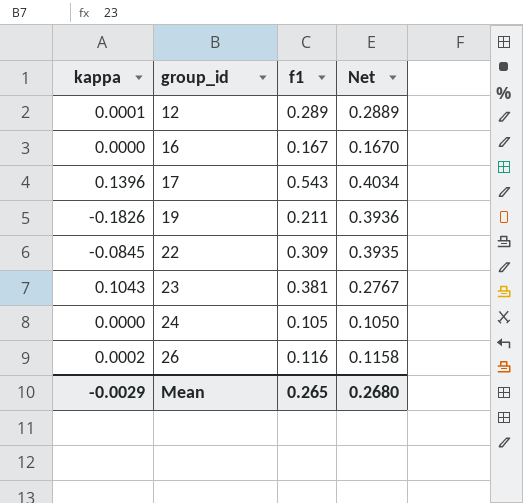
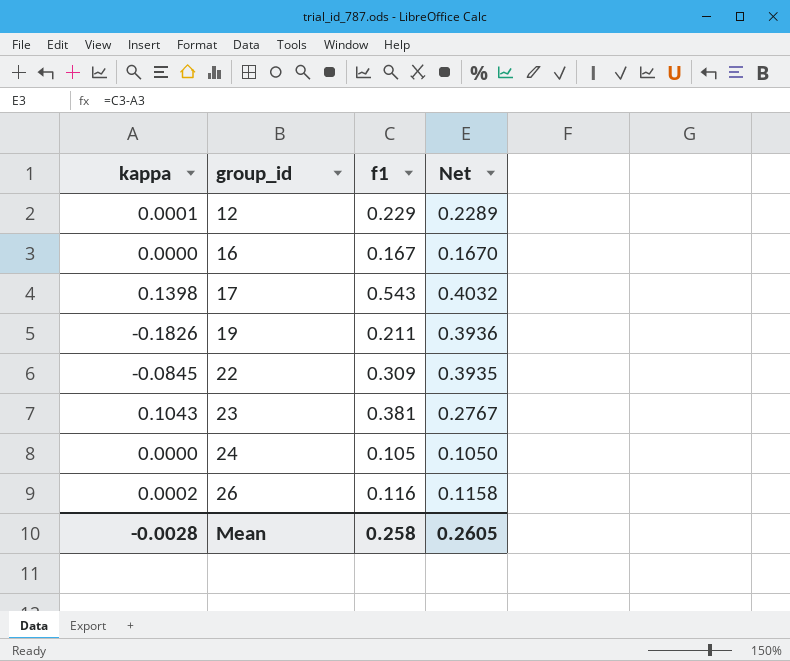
12 | f1: 0.289 -> 0.229
12 | Net: 0.2889 -> 0.2289
17 | kappa: 0.1396 -> 0.1398
17 | Net: 0.4034 -> 0.4032
Mean | kappa: -0.0029 -> -0.0028
Mean | f1: 0.265 -> 0.258
Mean | Net: 0.2680 -> 0.2605

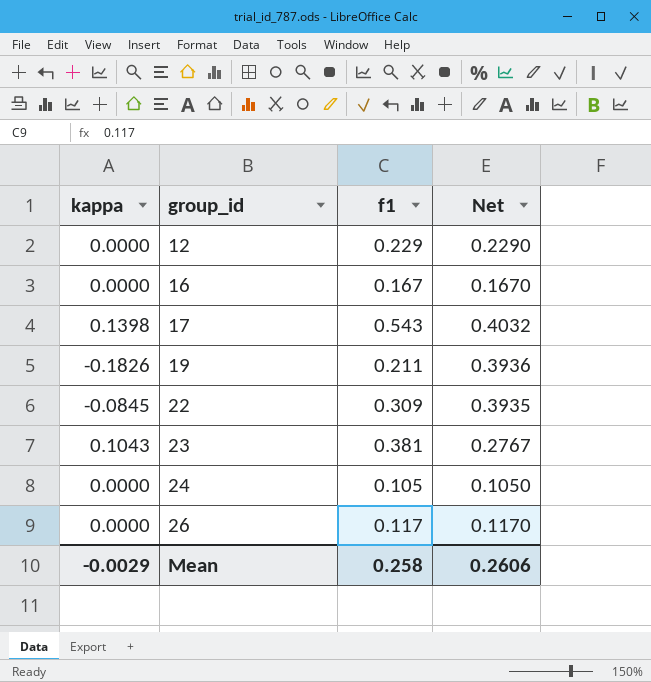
12 | kappa: 0.0001 -> 0.0000
12 | Net: 0.2289 -> 0.2290
26 | kappa: 0.0002 -> 0.0000
26 | f1: 0.116 -> 0.117
26 | Net: 0.1158 -> 0.1170
Mean | kappa: -0.0028 -> -0.0029
Mean | Net: 0.2605 -> 0.2606

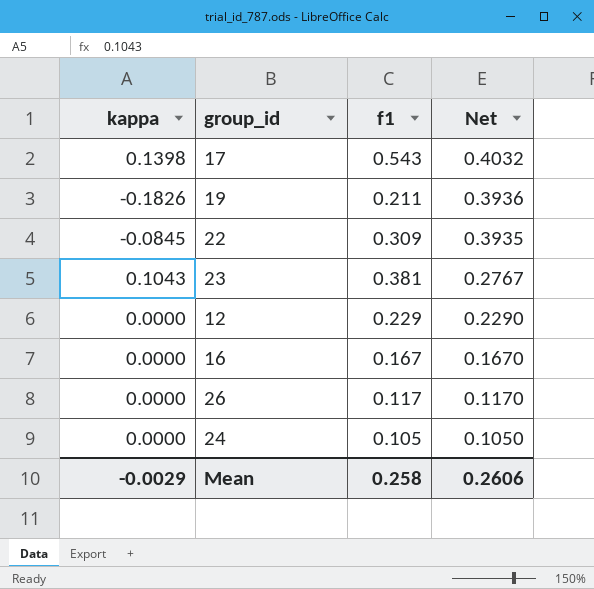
row order: group_id ascending -> Net descending

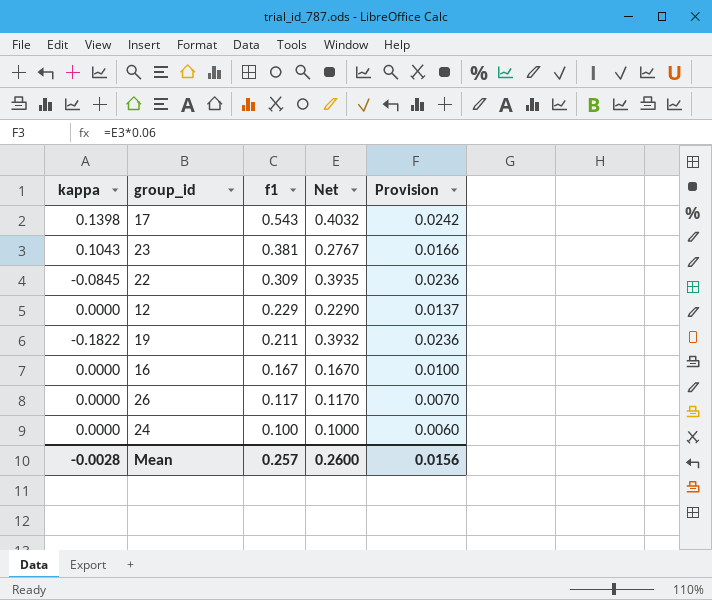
row order: Net descending -> f1 descending
column Provision | formula: none -> [Net] * 0.06
19 | kappa: -0.1826 -> -0.1822
19 | Net: 0.3936 -> 0.3932
24 | f1: 0.105 -> 0.100
24 | Net: 0.1050 -> 0.1000
Mean | kappa: -0.0029 -> -0.0028
Mean | f1: 0.258 -> 0.257
Mean | Net: 0.2606 -> 0.2600

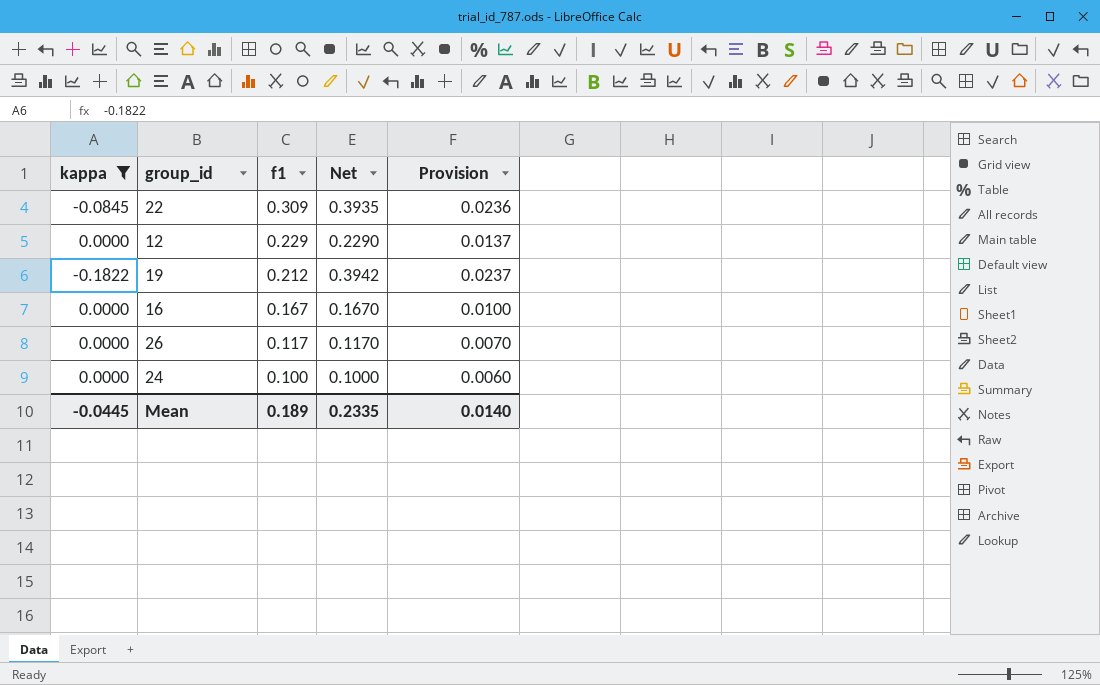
filter: none -> kappa <= 0.0000
19 | f1: 0.211 -> 0.212
19 | Net: 0.3932 -> 0.3942
19 | Provision: 0.0236 -> 0.0237
Mean | kappa: -0.0028 -> -0.0445
Mean | f1: 0.257 -> 0.189
Mean | Net: 0.2600 -> 0.2335
Mean | Provision: 0.0156 -> 0.0140

